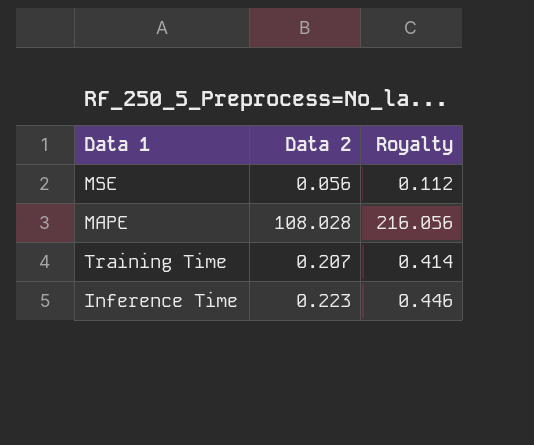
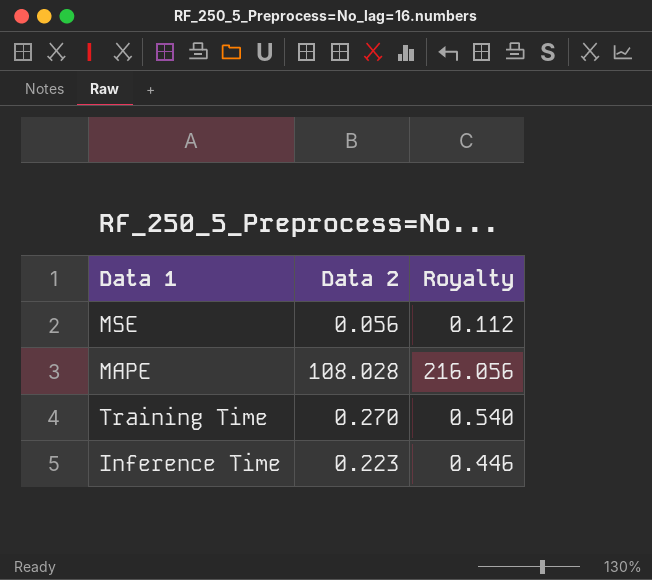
Training Time | Data 2: 0.207 -> 0.270
Training Time | Royalty: 0.414 -> 0.540

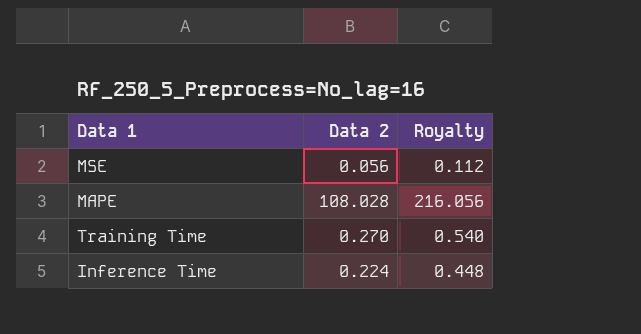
Inference Time | Data 2: 0.223 -> 0.224
Inference Time | Royalty: 0.446 -> 0.448

